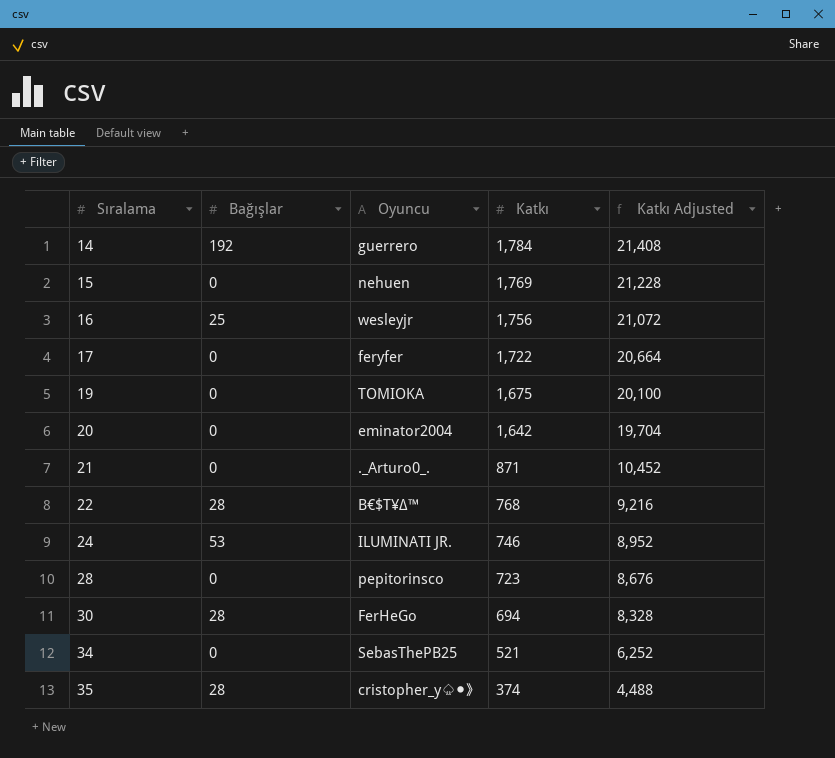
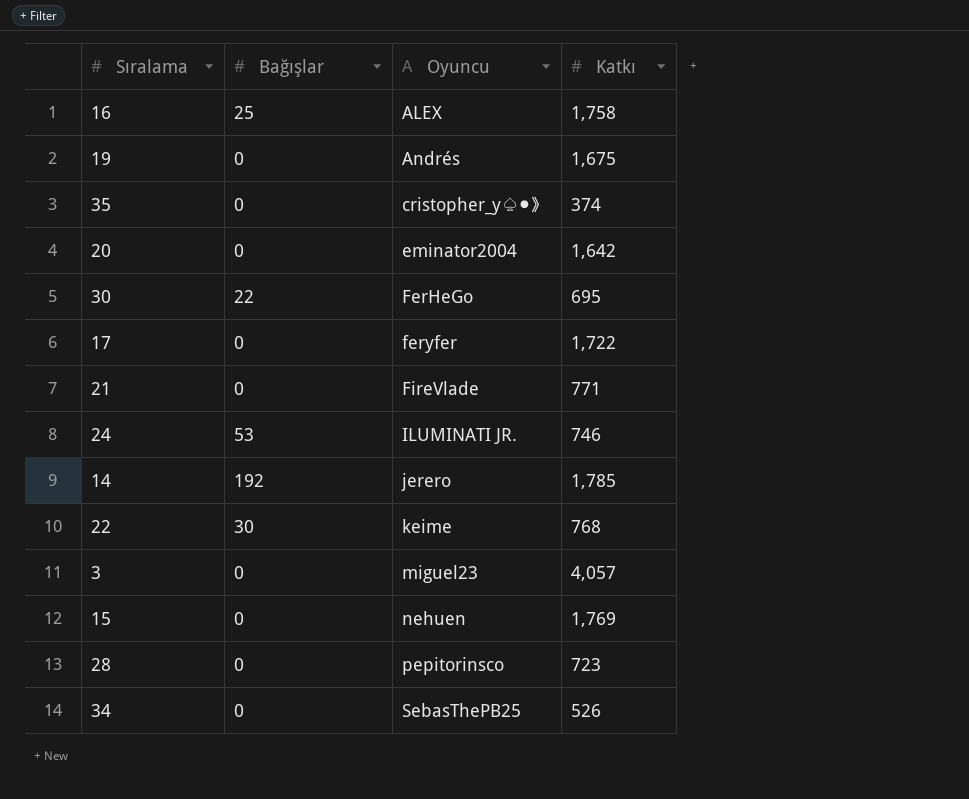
row order: Sıralama ascending -> Oyuncu ascending
column Katkı Adjusted | formula: [Katkı] * 12 -> none
16 | Oyuncu: wesleyjr -> ALEX
16 | Katkı: 1,756 -> 1,758
19 | Oyuncu: TOMIOKA -> Andrés
35 | Bağışlar: 28 -> 0
30 | Bağışlar: 28 -> 22
30 | Katkı: 694 -> 695
21 | Oyuncu: ._Arturo0_. -> FireVlade
21 | Katkı: 871 -> 771
14 | Oyuncu: guerrero -> jerero
14 | Katkı: 1,784 -> 1,785
22 | Bağışlar: 28 -> 30
22 | Oyuncu: B€$T¥∆™ -> keime
row 3: none -> 0 | miguel23 | 4,057
34 | Katkı: 521 -> 526

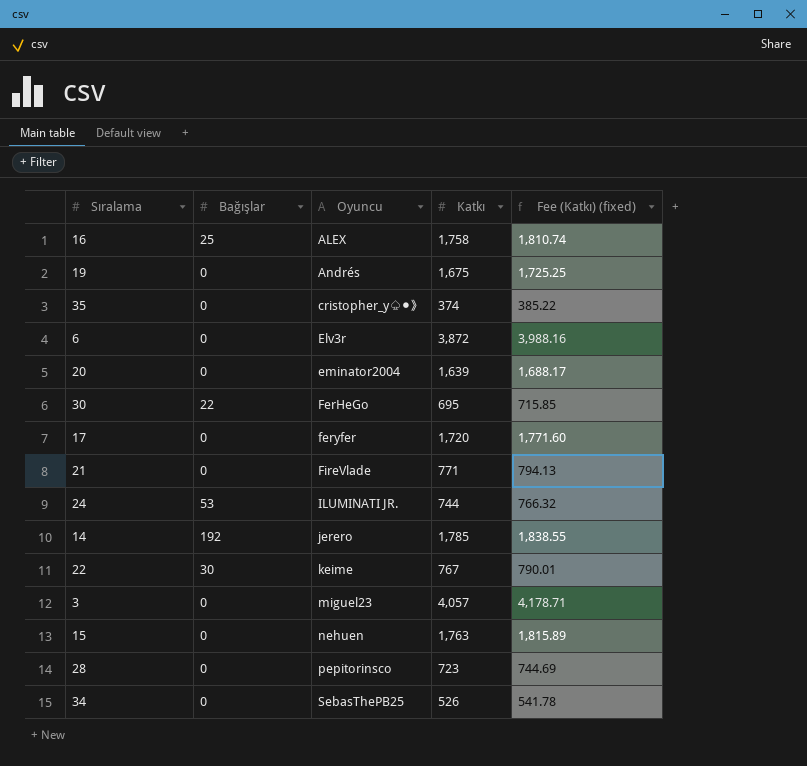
column Fee (Katkı) (fixed) | formula: none -> [Katkı] * 1.03
row 6: none -> 0 | Elv3r | 3,872 | 3,988.16
20 | Katkı: 1,642 -> 1,639
17 | Katkı: 1,722 -> 1,720
24 | Katkı: 746 -> 744
22 | Katkı: 768 -> 767
15 | Katkı: 1,769 -> 1,763

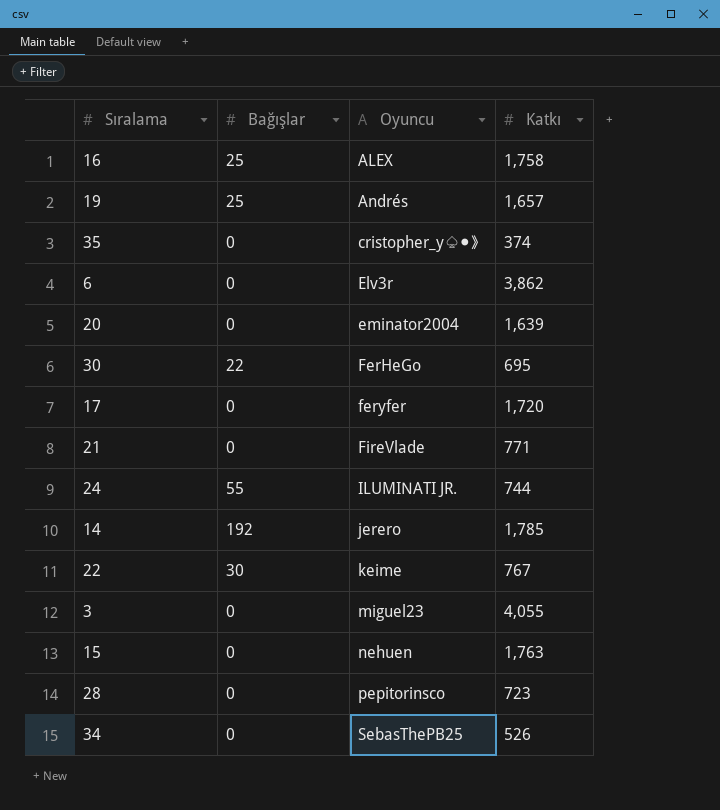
column Fee (Katkı) (fixed) | formula: [Katkı] * 1.03 -> none
19 | Bağışlar: 0 -> 25
19 | Katkı: 1,675 -> 1,657
6 | Katkı: 3,872 -> 3,862
24 | Bağışlar: 53 -> 55
3 | Katkı: 4,057 -> 4,055

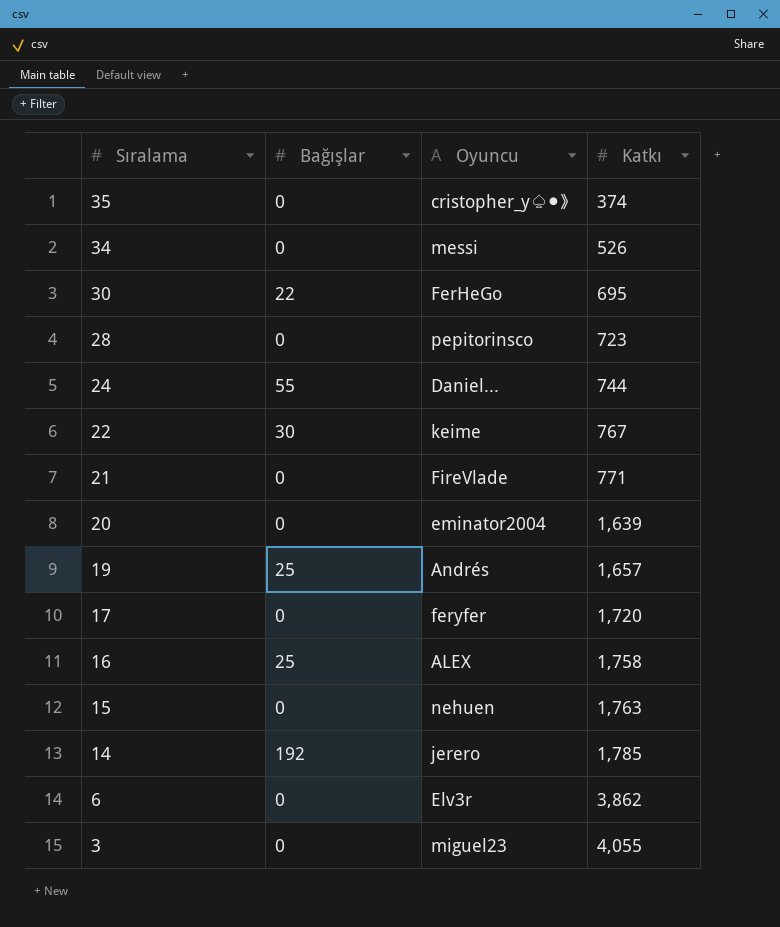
row order: Oyuncu ascending -> Sıralama descending
34 | Oyuncu: SebasThePB25 -> messi
24 | Oyuncu: ILUMINATI JR. -> Daniel...

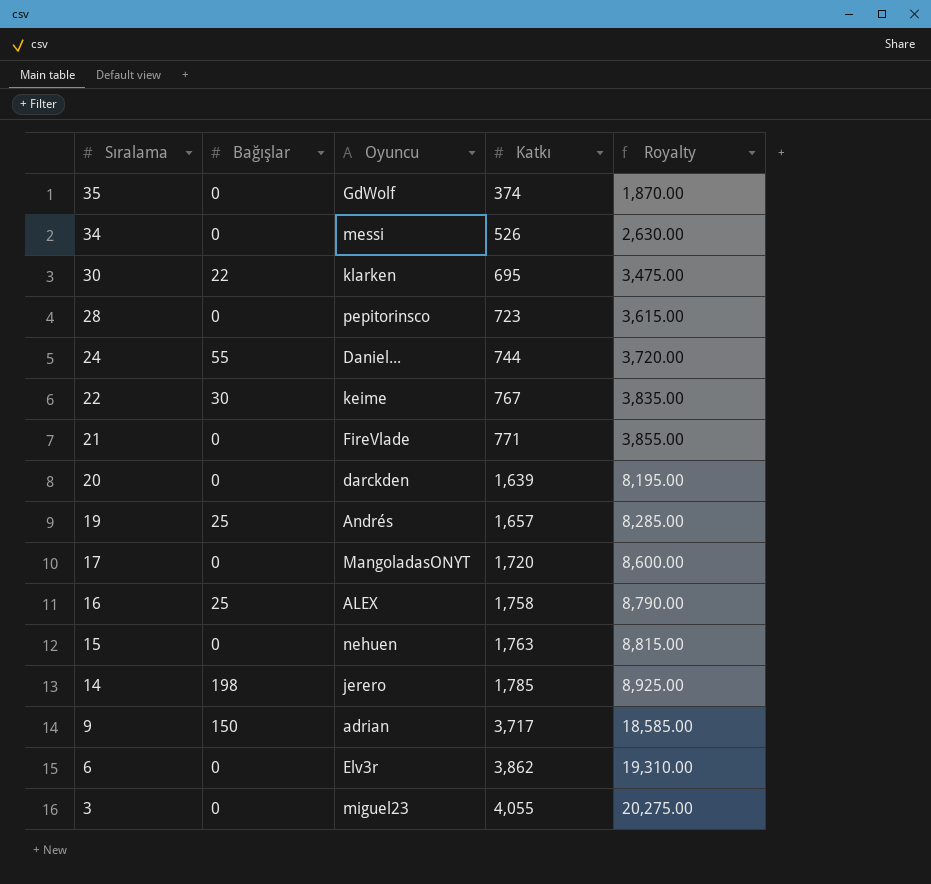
column Royalty | formula: none -> [Katkı] * 5
35 | Oyuncu: cristopher_y♤●》 -> GdWolf
30 | Oyuncu: FerHeGo -> klarken
20 | Oyuncu: eminator2004 -> darckden
17 | Oyuncu: feryfer -> MangoladasONYT
14 | Bağışlar: 192 -> 198
row 9: none -> 150 | adrian | 3,717 | 18,585.00

